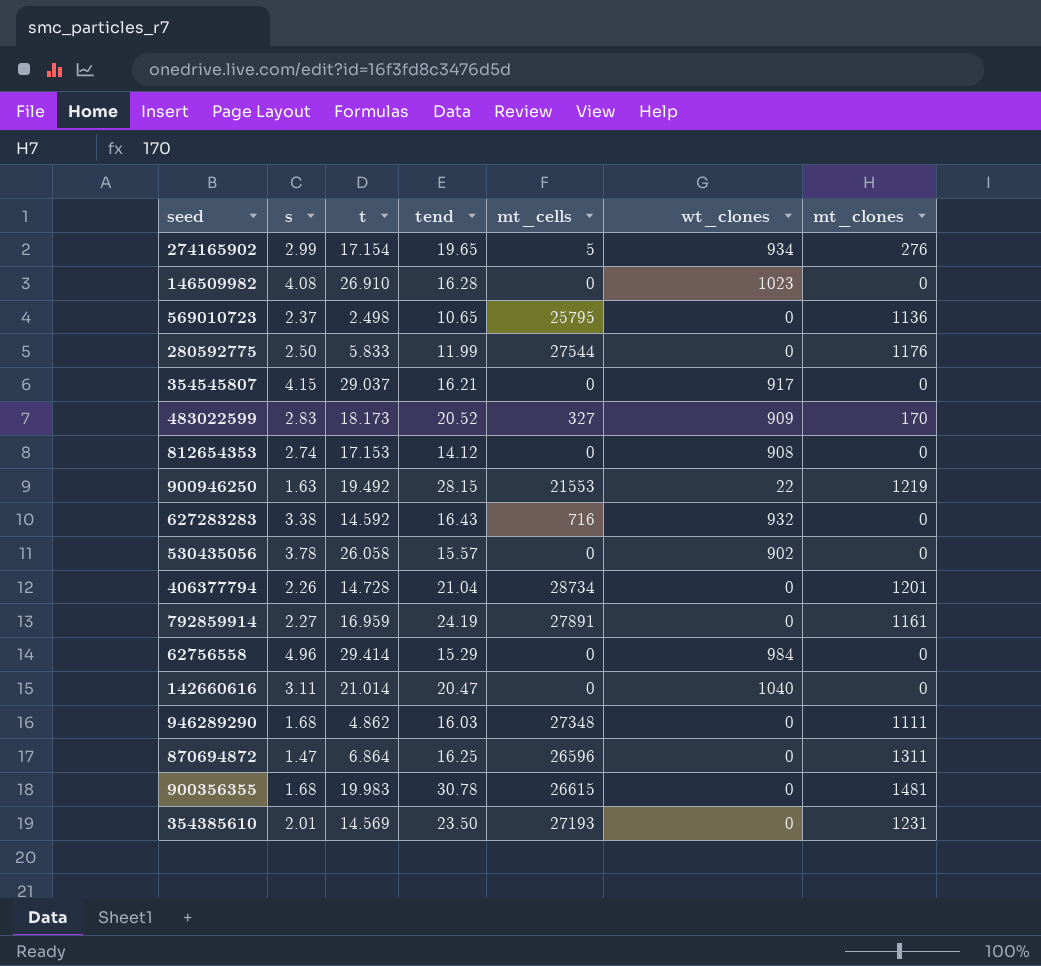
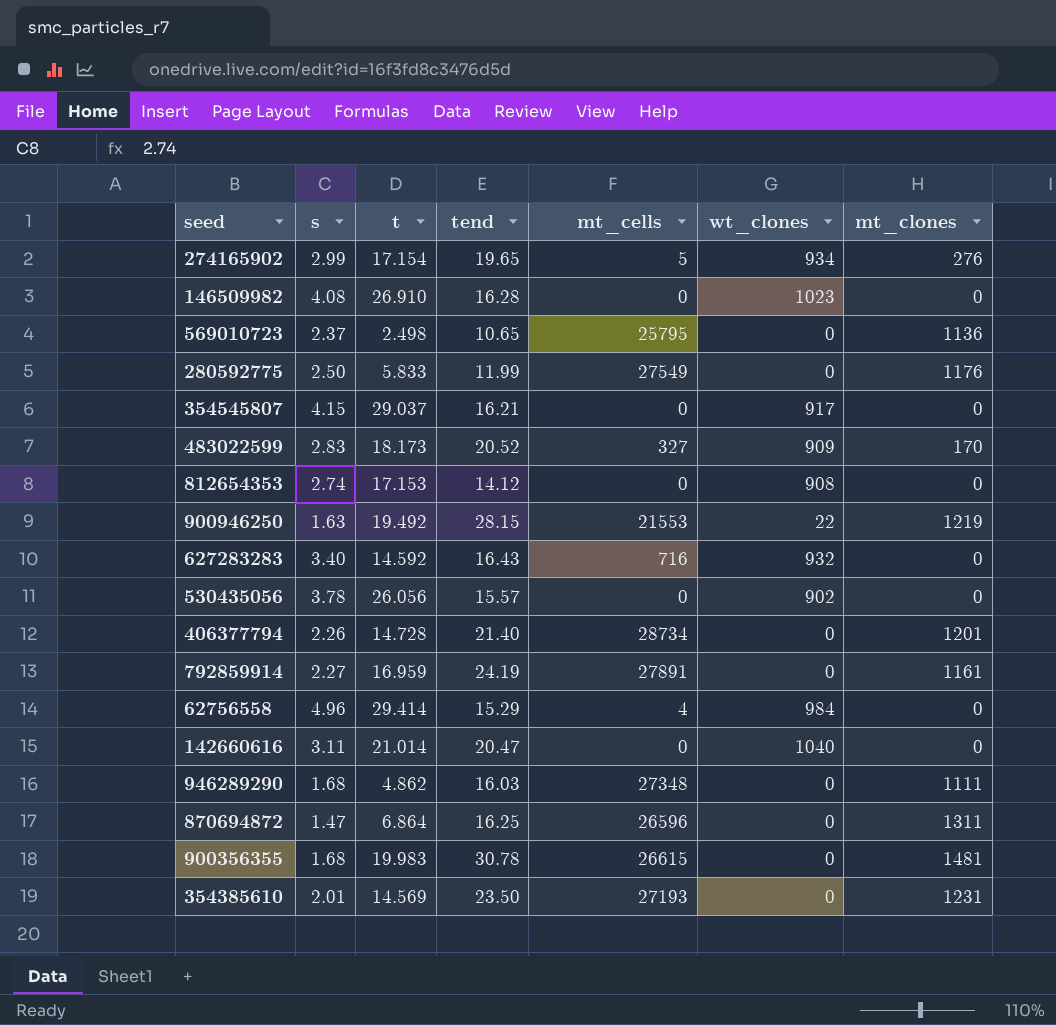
280592775 | mt_cells: 27544 -> 27549
627283283 | s: 3.38 -> 3.40
530435056 | t: 26.058 -> 26.056
406377794 | tend: 21.04 -> 21.40
62756558 | mt_cells: 0 -> 4

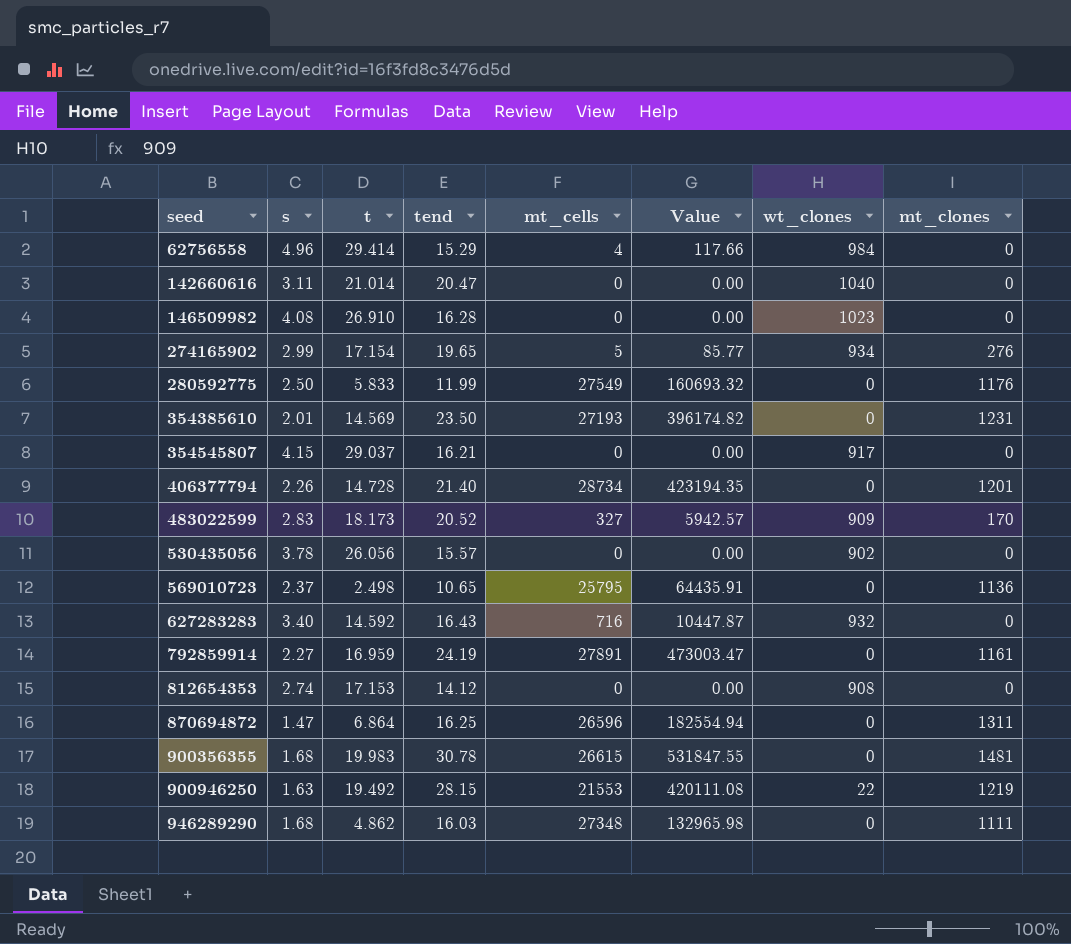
row order: none -> seed ascending
column Value | formula: none -> [t] * [mt_cells]

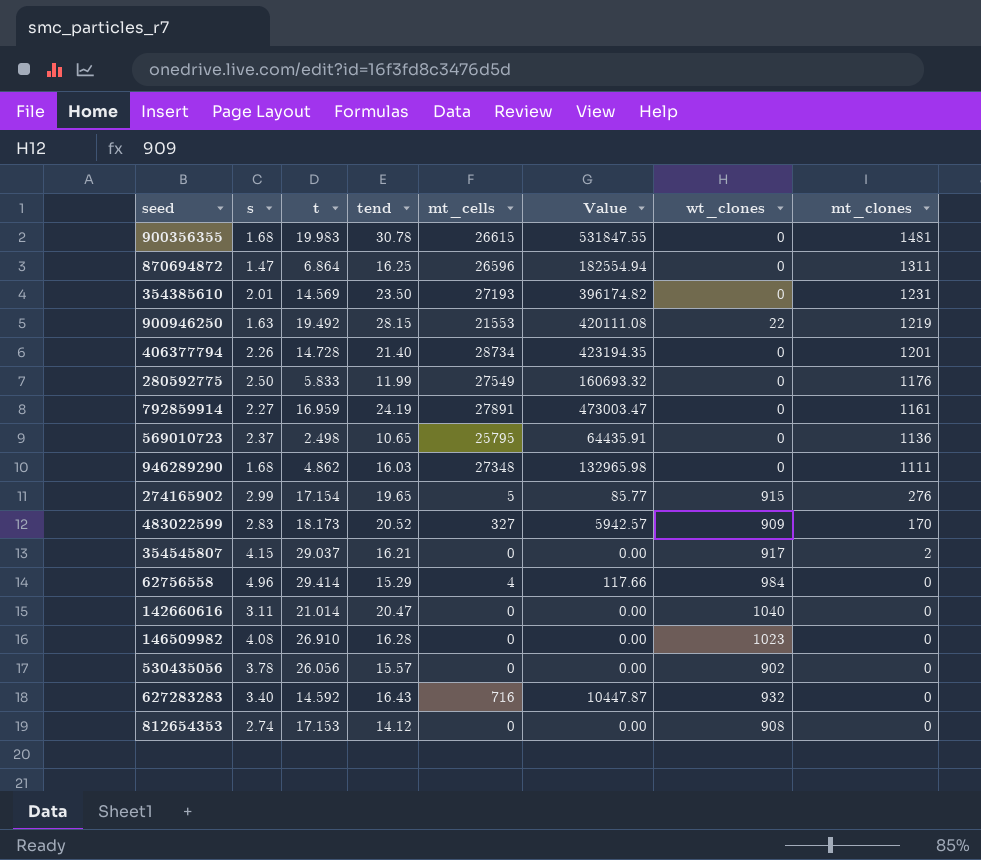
row order: seed ascending -> mt_clones descending
274165902 | wt_clones: 934 -> 915
354545807 | mt_clones: 0 -> 2

